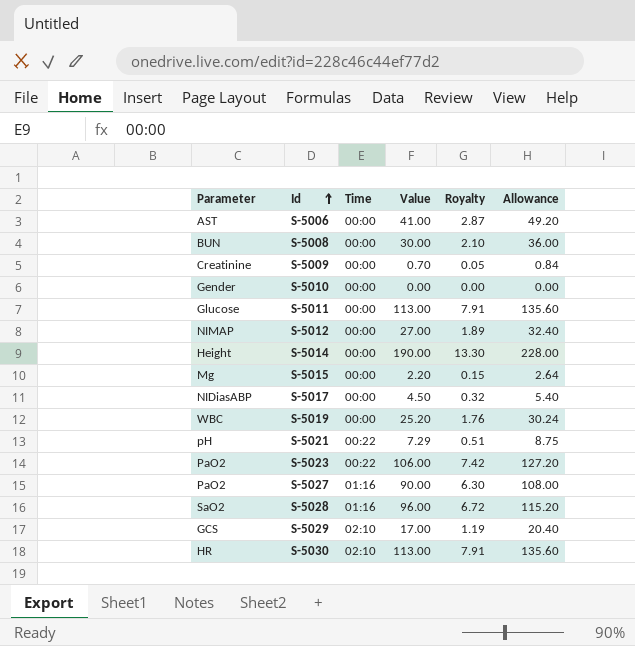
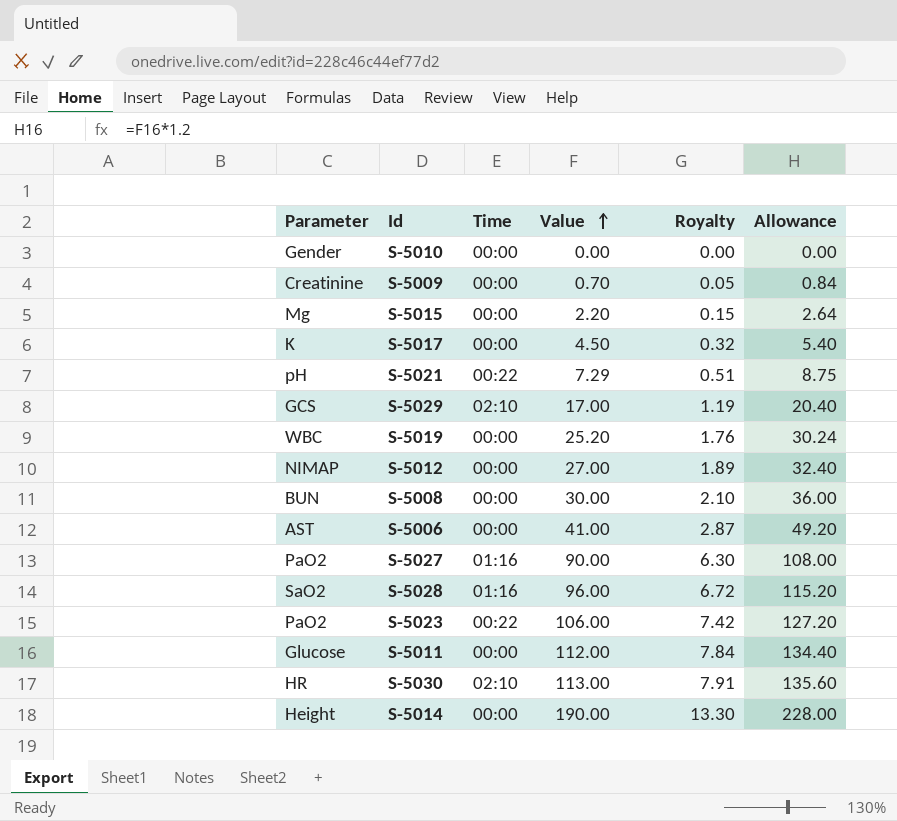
row order: Id ascending -> Value ascending
S-5017 | Parameter: NIDiasABP -> K
S-5011 | Value: 113.00 -> 112.00
S-5011 | Royalty: 7.91 -> 7.84
S-5011 | Allowance: 135.60 -> 134.40

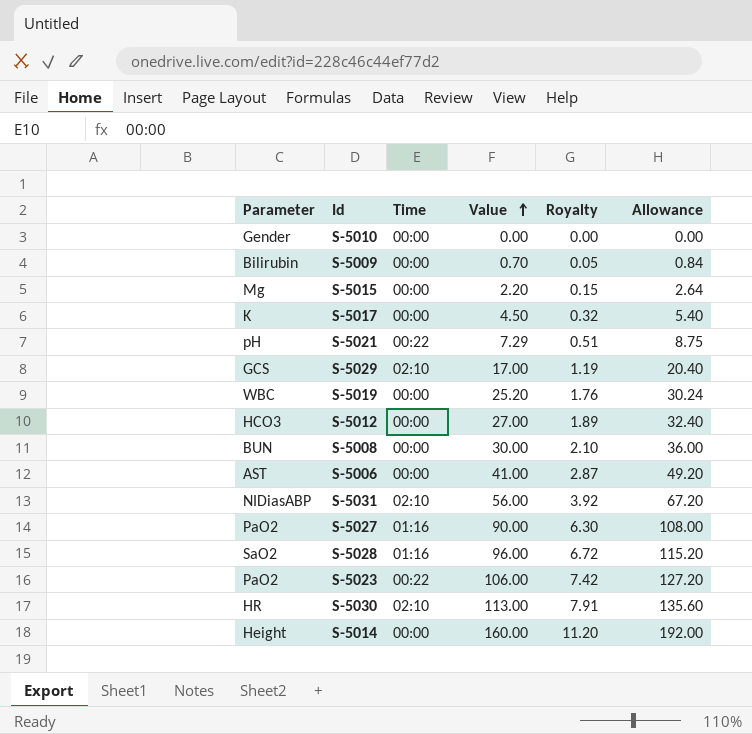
row S-5011: Glucose | 00:00 | 112.00 | 7.84 | 134.40 -> none
S-5009 | Parameter: Creatinine -> Bilirubin
S-5012 | Parameter: NIMAP -> HCO3
row S-5031: none -> NIDiasABP | 02:10 | 56.00 | 3.92 | 67.20
S-5014 | Value: 190.00 -> 160.00
S-5014 | Royalty: 13.30 -> 11.20
S-5014 | Allowance: 228.00 -> 192.00

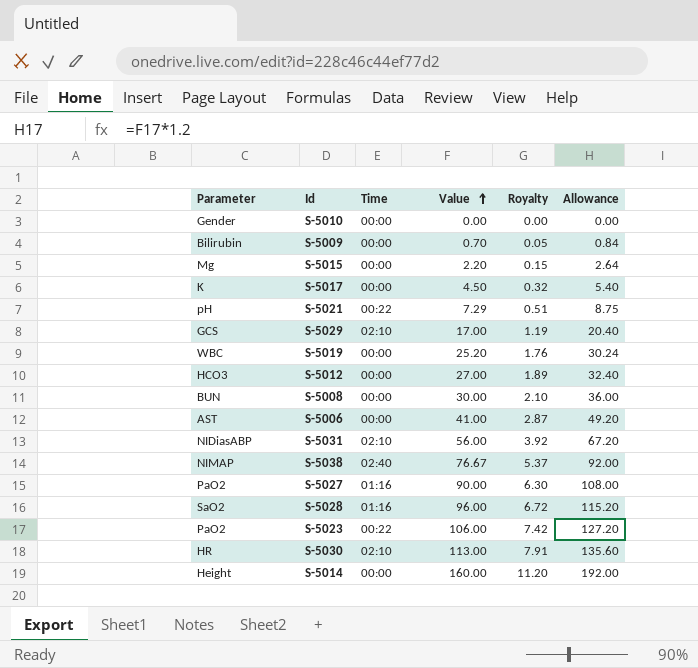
row S-5038: none -> NIMAP | 02:40 | 76.67 | 5.37 | 92.00

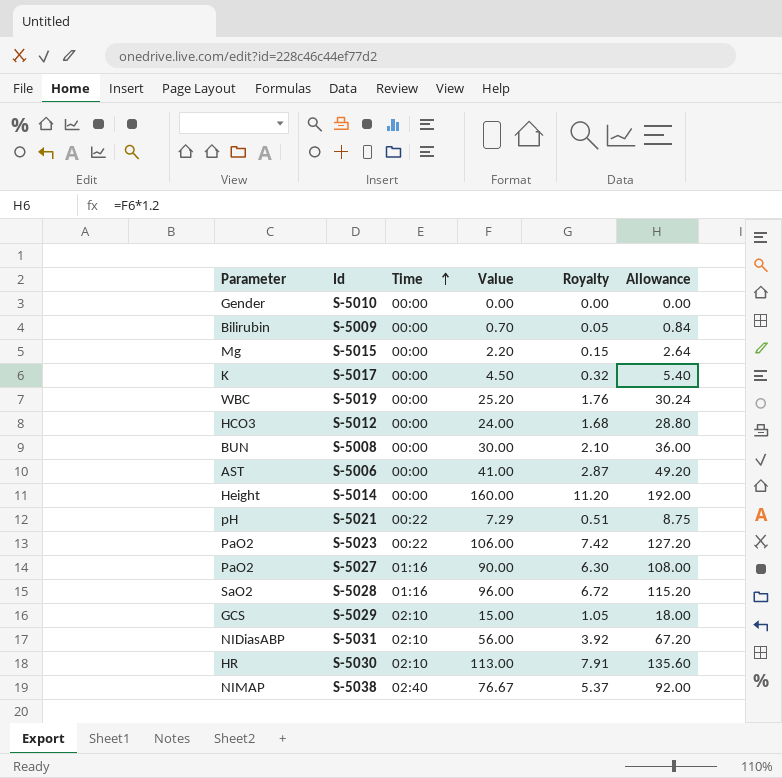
row order: Value ascending -> Time ascending
S-5012 | Value: 27.00 -> 24.00
S-5012 | Royalty: 1.89 -> 1.68
S-5012 | Allowance: 32.40 -> 28.80
S-5029 | Value: 17.00 -> 15.00
S-5029 | Royalty: 1.19 -> 1.05
S-5029 | Allowance: 20.40 -> 18.00

